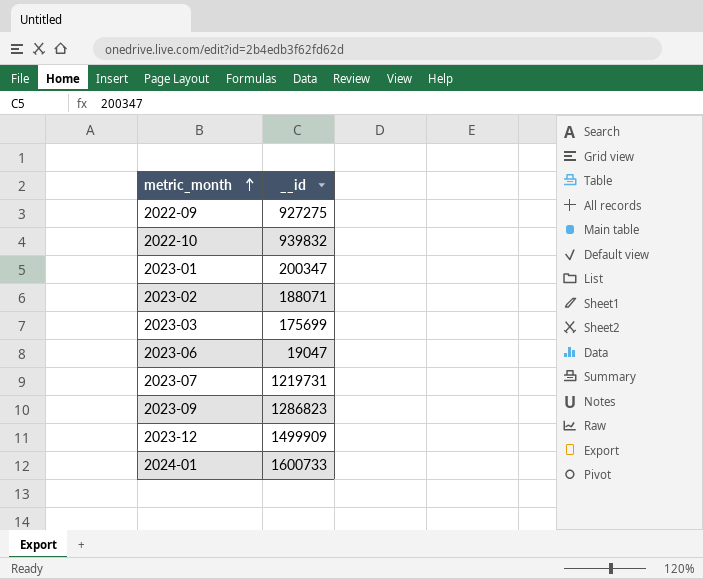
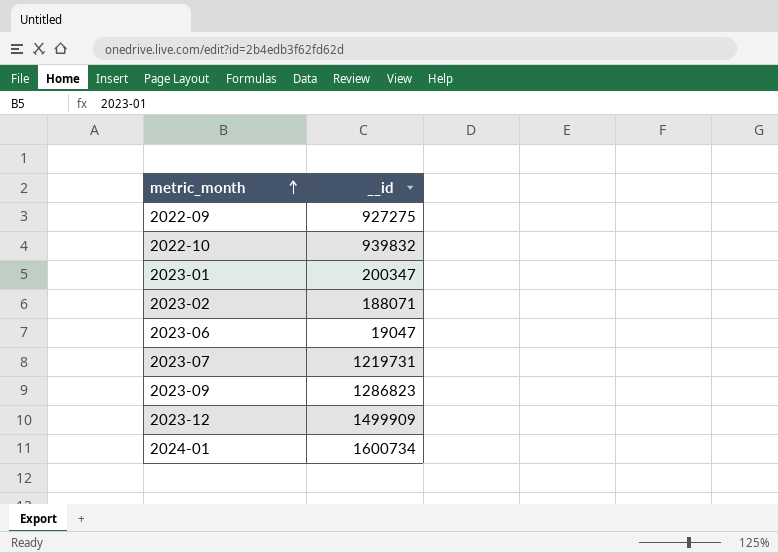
row 2023-03: 175699 -> none
2024-01 | __id: 1600733 -> 1600734

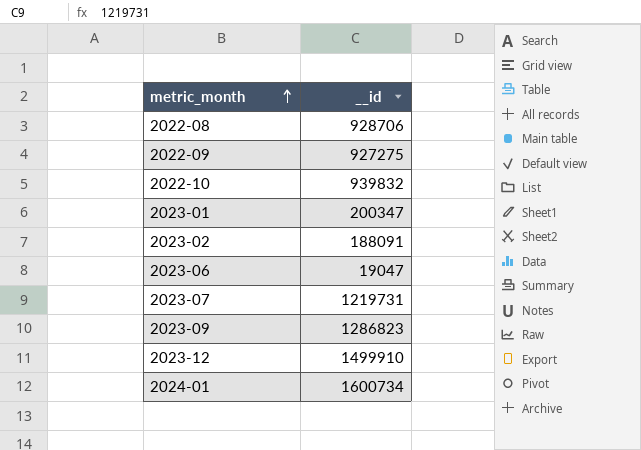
row 2022-08: none -> 928706
2023-02 | __id: 188071 -> 188091
2023-12 | __id: 1499909 -> 1499910

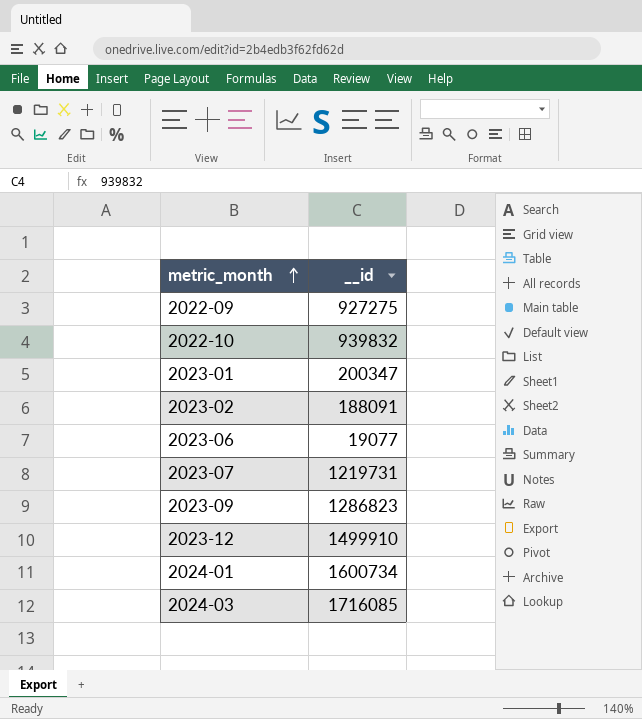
row 2022-08: 928706 -> none
2023-06 | __id: 19047 -> 19077
row 2024-03: none -> 1716085

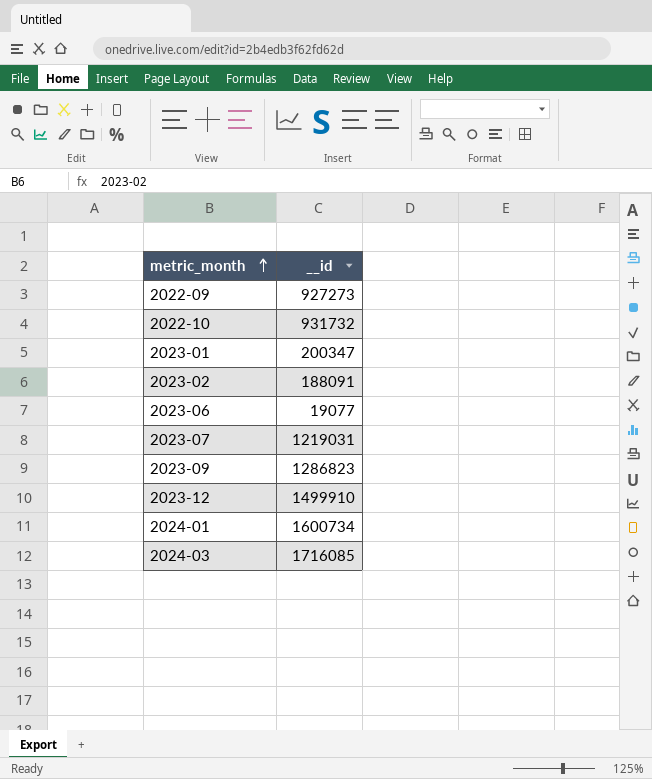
2022-09 | __id: 927275 -> 927273
2022-10 | __id: 939832 -> 931732
2023-07 | __id: 1219731 -> 1219031

